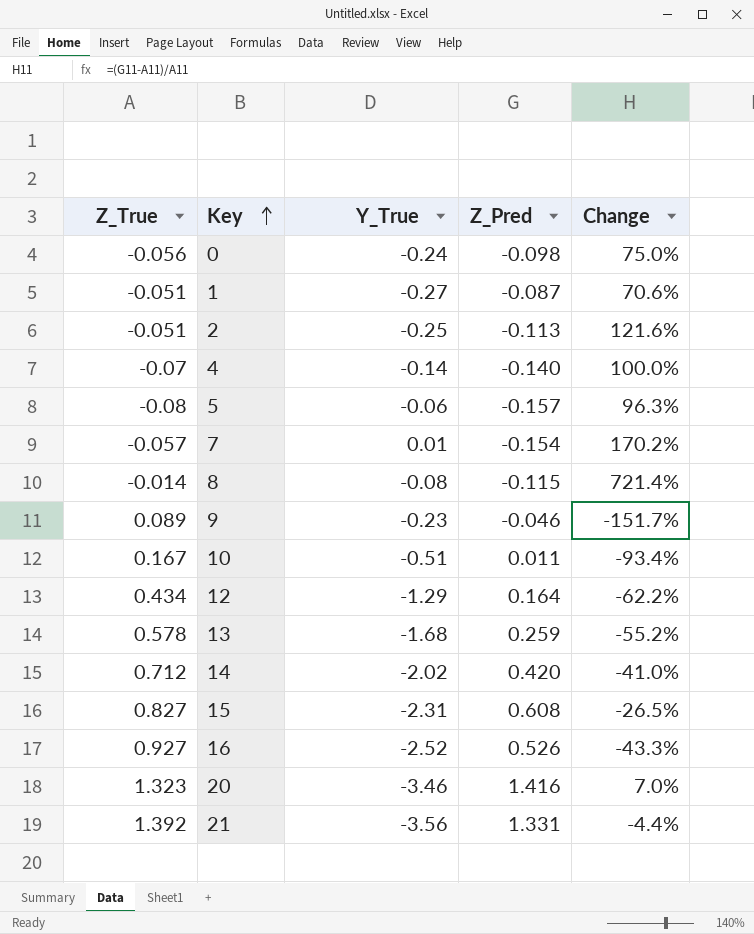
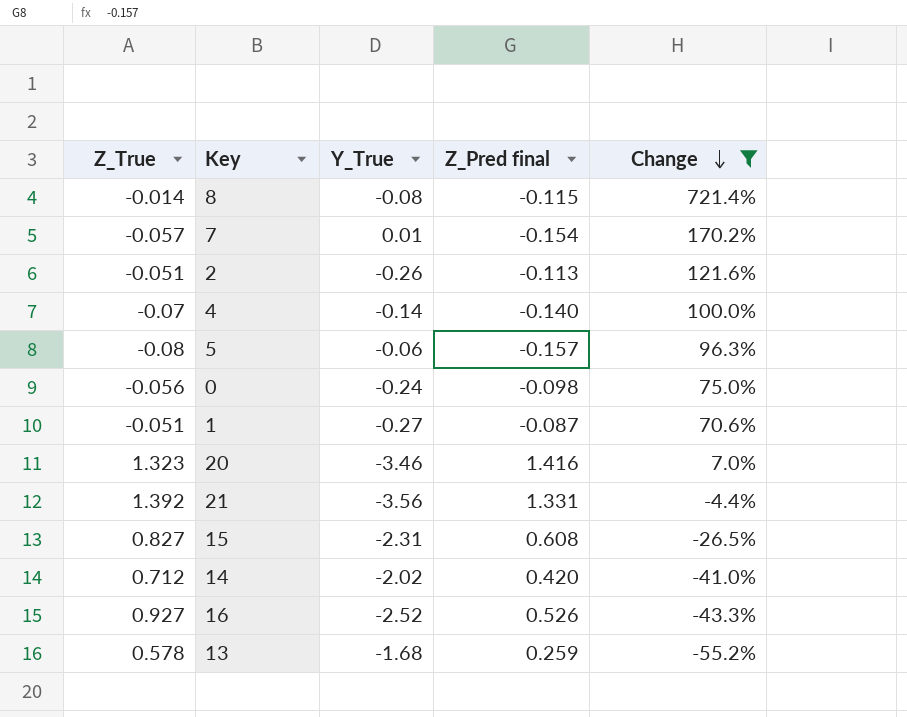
filter: none -> Change >= -55.2%
row order: Key ascending -> Change descending
column name: Z_Pred -> Z_Pred final
2 | Y_True: -0.25 -> -0.26

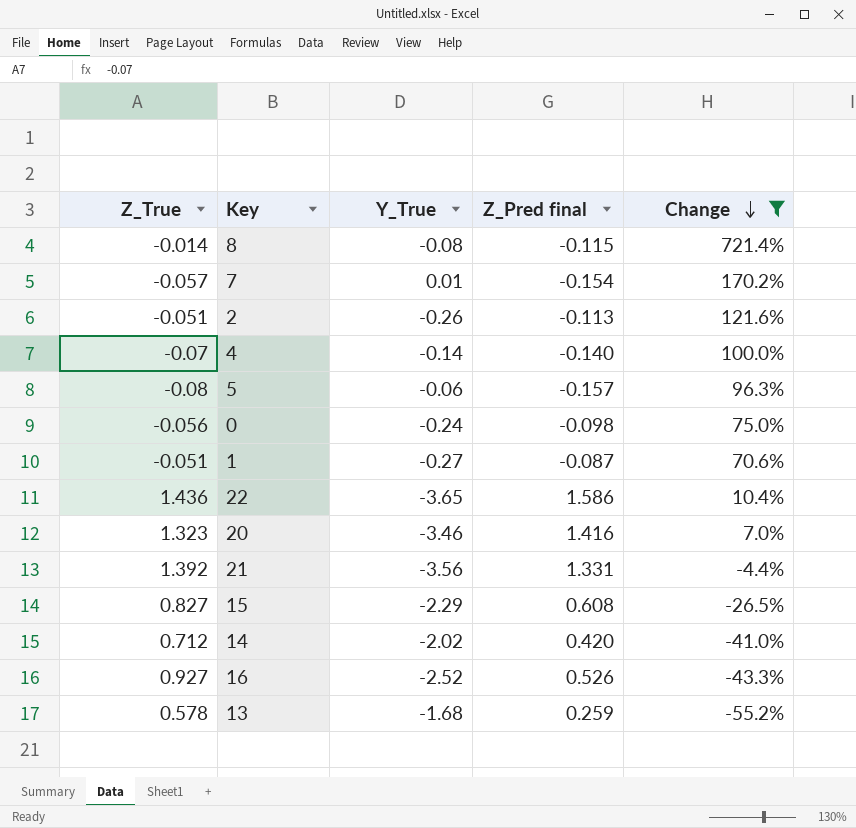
row 22: none -> 1.436 | -3.65 | 1.586 | 10.4%
15 | Y_True: -2.31 -> -2.29

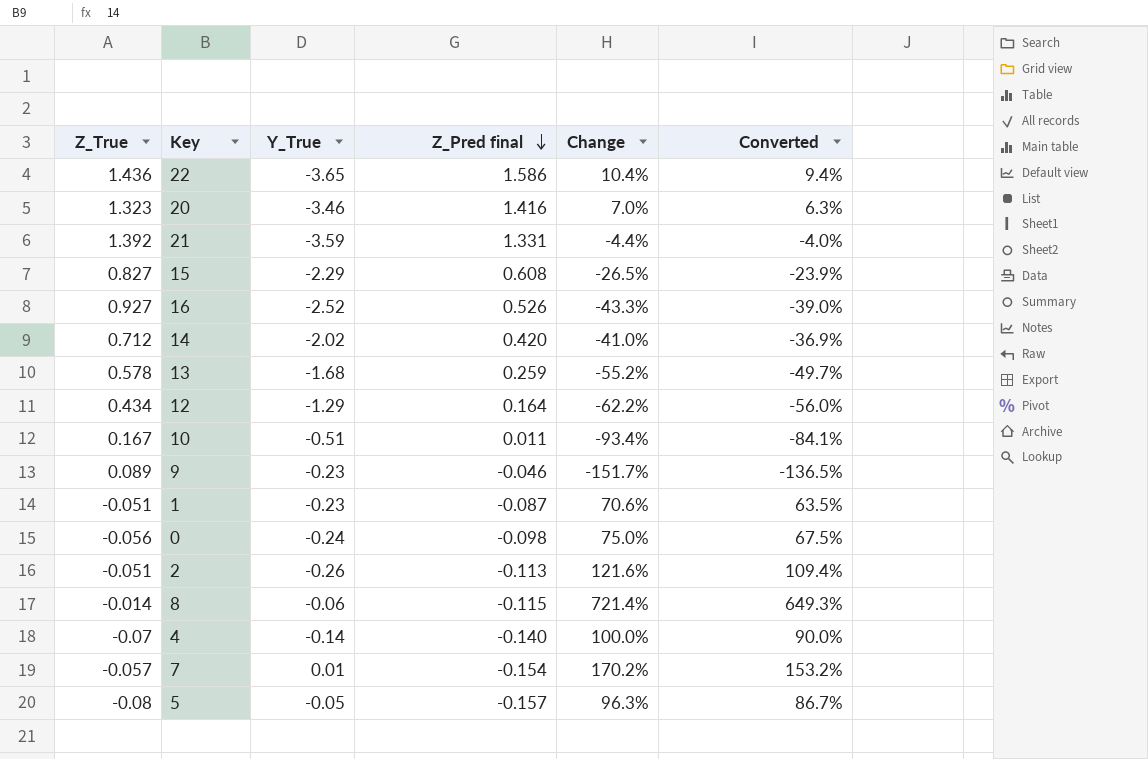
filter: Change >= -55.2% -> none
row order: Change descending -> Z_Pred final descending
column Converted | formula: none -> [Change] * 0.9
21 | Y_True: -3.56 -> -3.59
1 | Y_True: -0.27 -> -0.23
8 | Y_True: -0.08 -> -0.06
5 | Y_True: -0.06 -> -0.05

